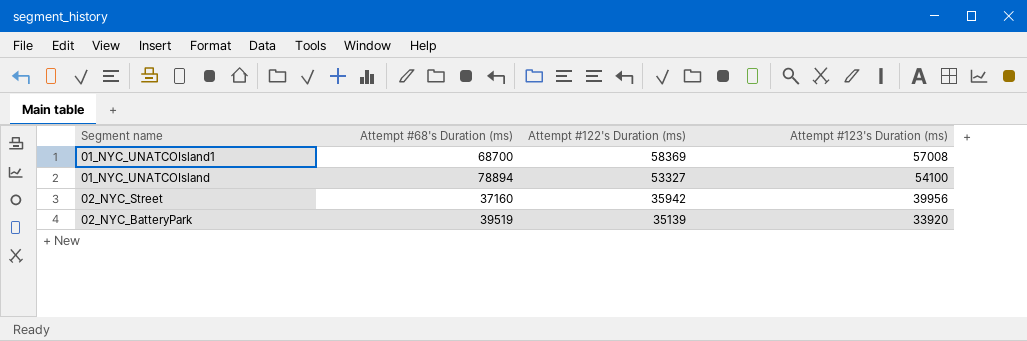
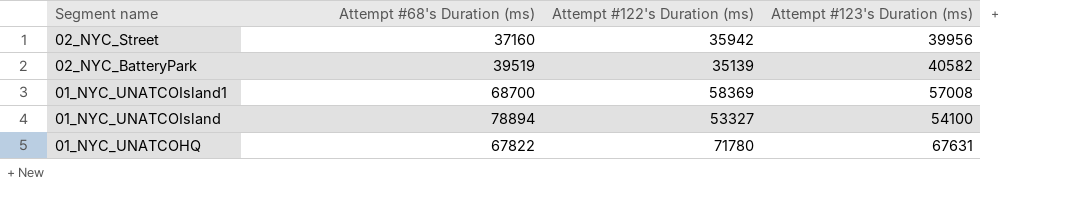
row order: Attempt #122's Duration (ms) descending -> Segment name descending
02_NYC_BatteryPark | Attempt #123's Duration (ms): 33920 -> 40582
row 01_NYC_UNATCOHQ: none -> 67822 | 71780 | 67631

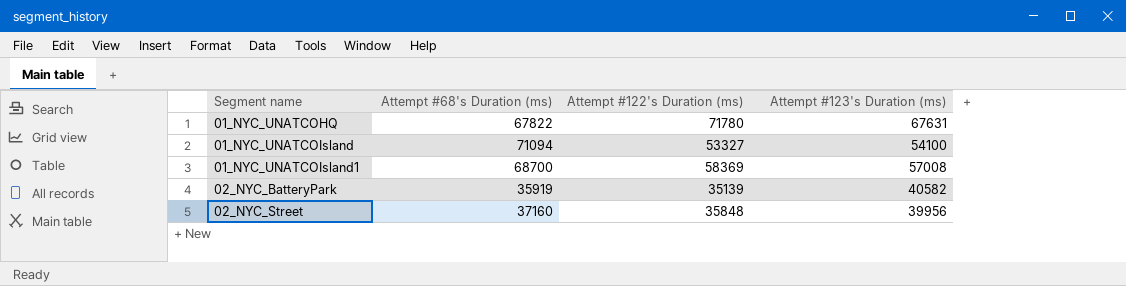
row order: Segment name descending -> Segment name ascending
01_NYC_UNATCOIsland | Attempt #68's Duration (ms): 78894 -> 71094
02_NYC_BatteryPark | Attempt #68's Duration (ms): 39519 -> 35919
02_NYC_Street | Attempt #122's Duration (ms): 35942 -> 35848

